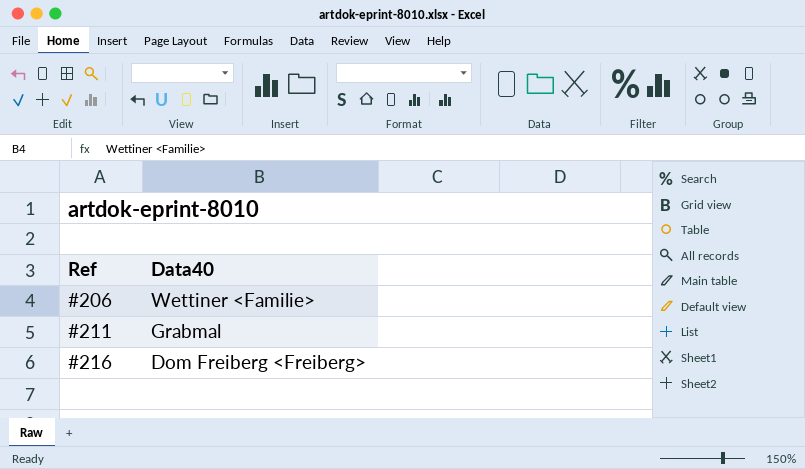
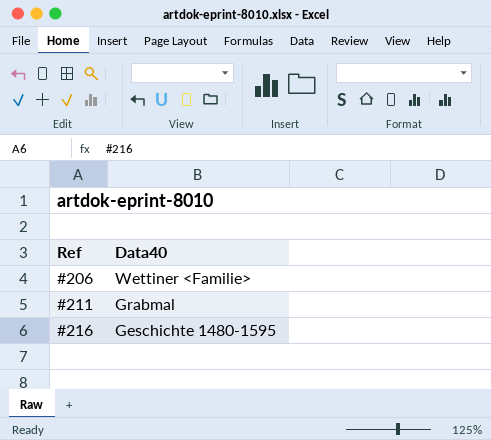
#216 | Data40: Dom Freiberg <Freiberg> -> Geschichte 1480-1595

